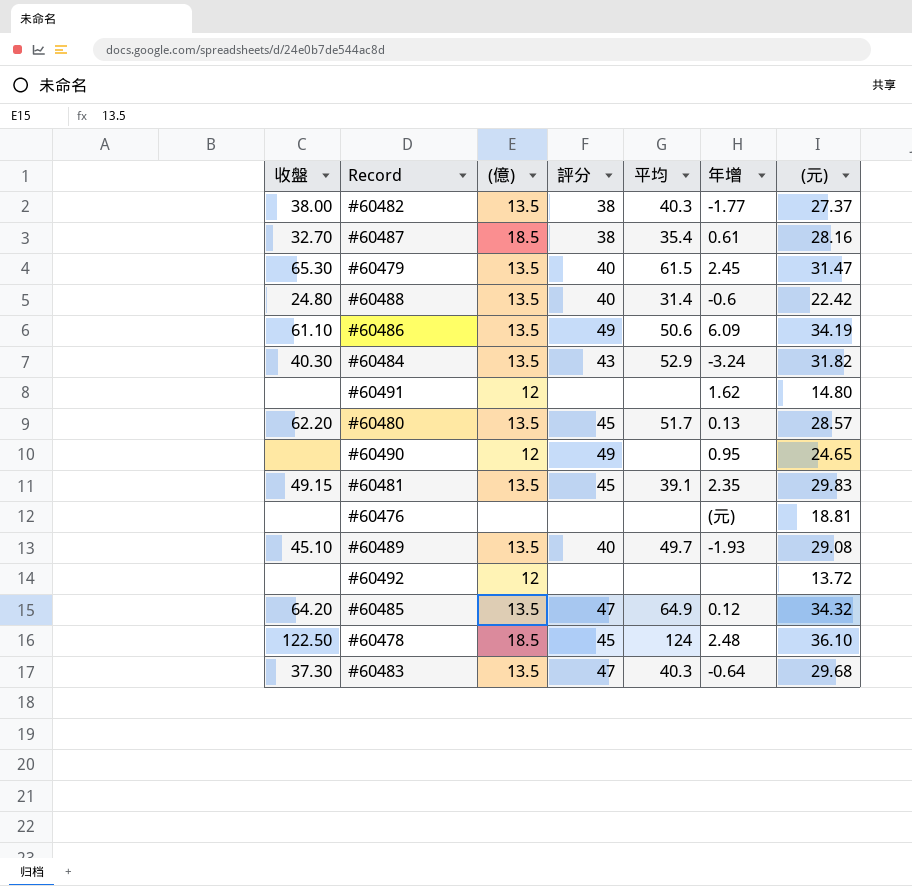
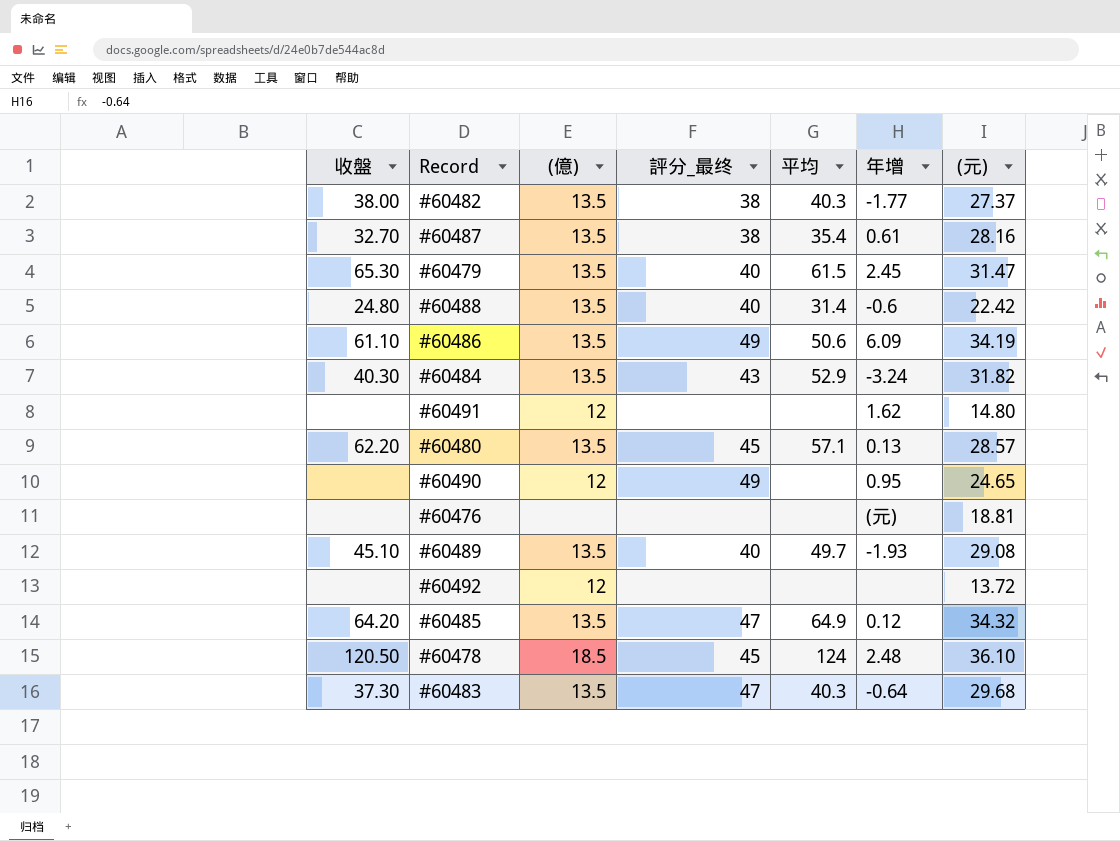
column name: 評分 -> 評分_最终
row #60481: 49.15 | 13.5 | 45 | 39.1 | 2.35 | 29.83 -> none
#60487 | (億): 18.5 -> 13.5
#60480 | 平均: 51.7 -> 57.1
#60478 | 收盤: 122.50 -> 120.50

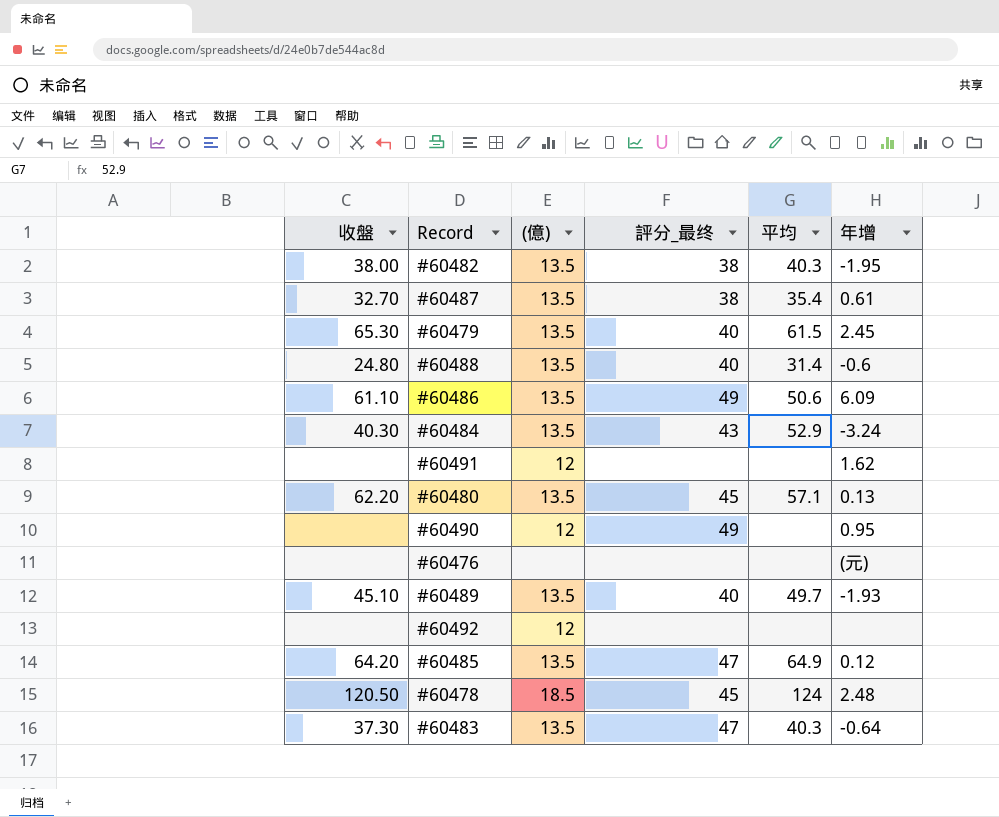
column (元) | position: 7 -> none
#60482 | 年增: -1.77 -> -1.95

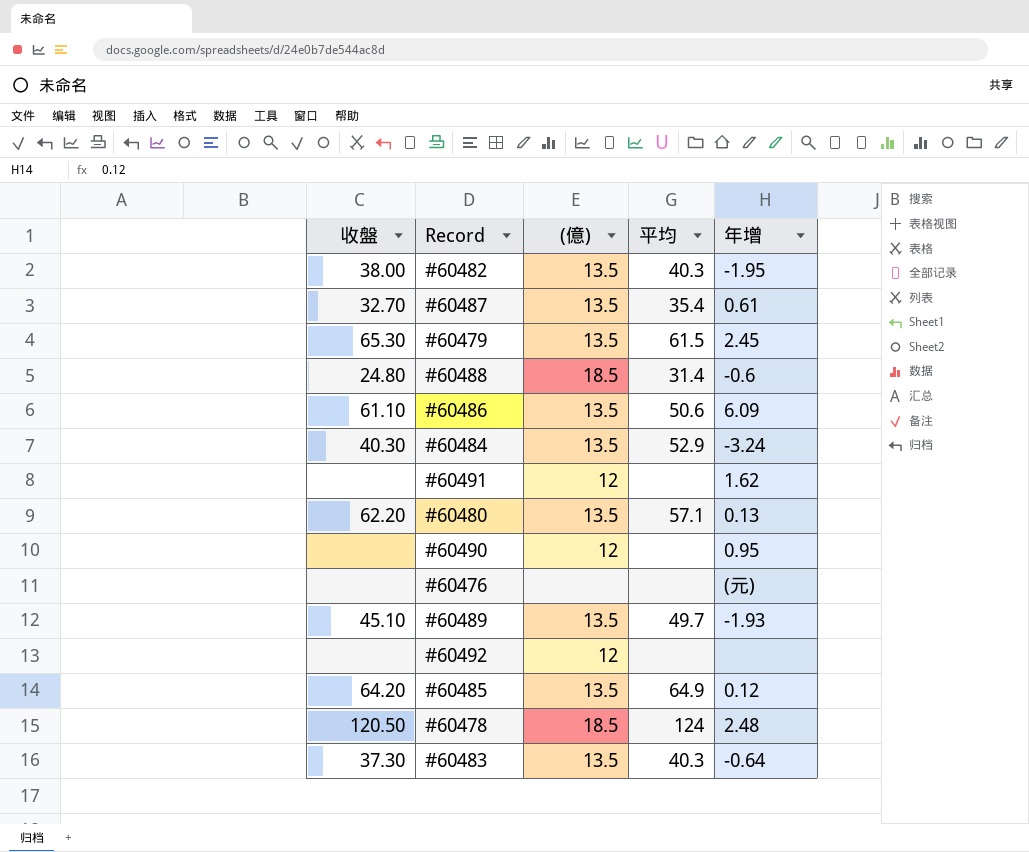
column 評分_最终 | position: 4 -> none
#60488 | (億): 13.5 -> 18.5

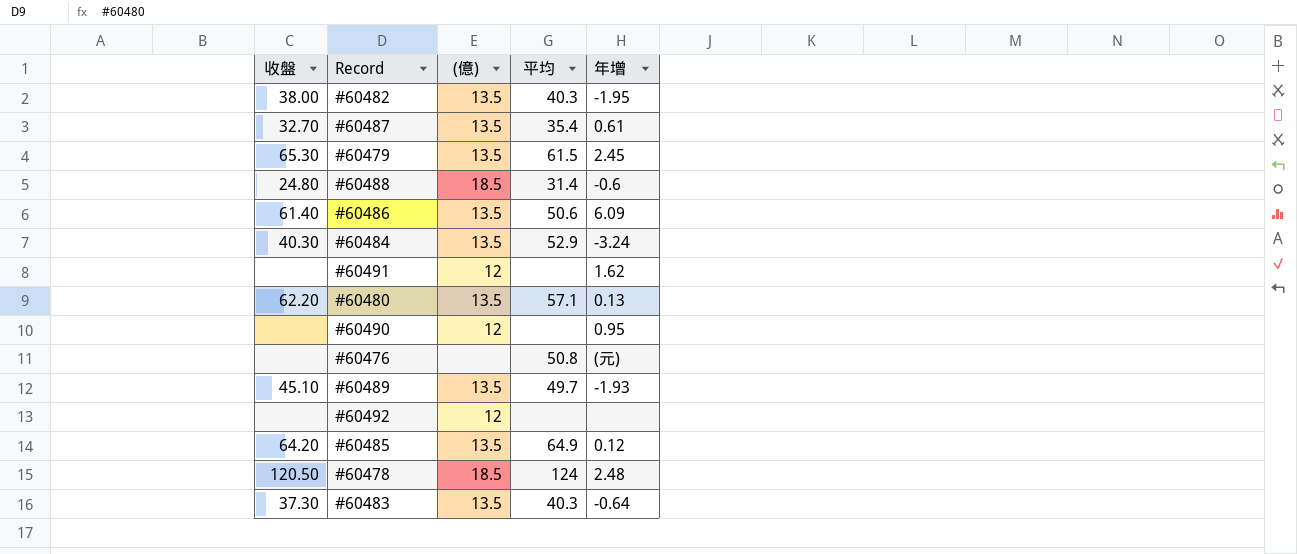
#60486 | 收盤: 61.10 -> 61.40
#60476 | 平均: none -> 50.8

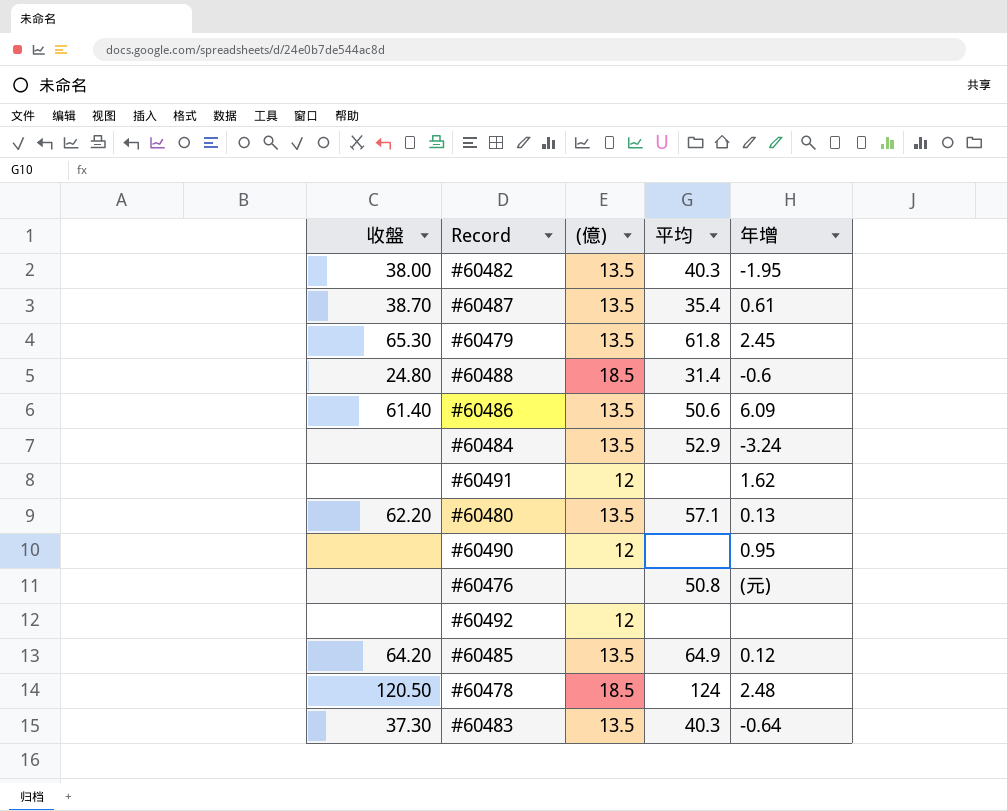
row #60489: 45.10 | 13.5 | 49.7 | -1.93 -> none
#60487 | 收盤: 32.70 -> 38.70
#60479 | 平均: 61.5 -> 61.8
#60484 | 收盤: 40.30 -> none

